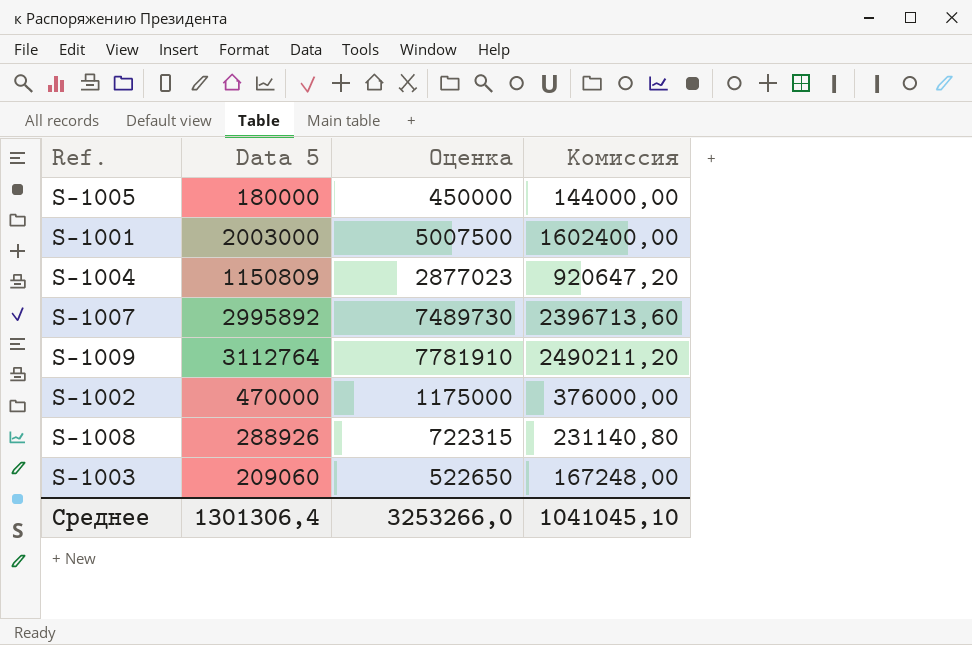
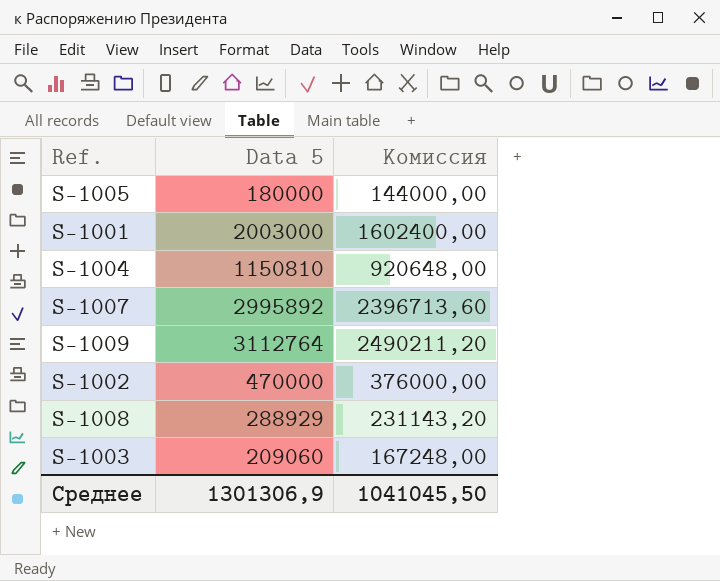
column Оценка | formula: [Data 5] * 2,5 -> none
S-1004 | Data 5: 1150809 -> 1150810
S-1004 | Комиссия: 920647,20 -> 920648,00
S-1008 | Data 5: 288926 -> 288929
S-1008 | Комиссия: 231140,80 -> 231143,20
Среднее | Data 5: 1301306,4 -> 1301306,9
Среднее | Комиссия: 1041045,10 -> 1041045,50

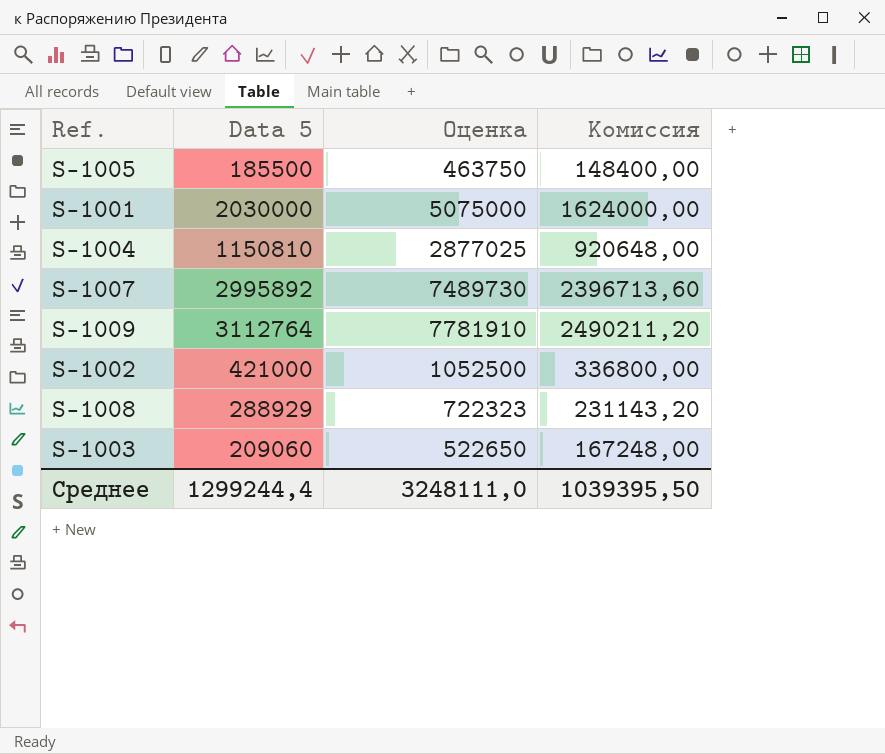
column Оценка | formula: none -> [Data 5] * 2,5
S-1005 | Data 5: 180000 -> 185500
S-1005 | Комиссия: 144000,00 -> 148400,00
S-1001 | Data 5: 2003000 -> 2030000
S-1001 | Комиссия: 1602400,00 -> 1624000,00
S-1002 | Data 5: 470000 -> 421000
S-1002 | Комиссия: 376000,00 -> 336800,00
Среднее | Data 5: 1301306,9 -> 1299244,4
Среднее | Комиссия: 1041045,50 -> 1039395,50

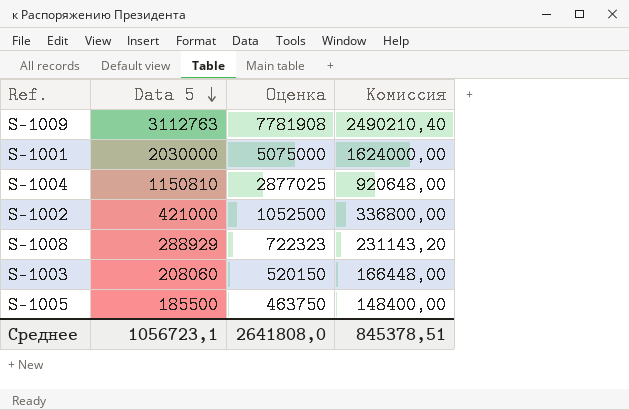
row order: none -> Data 5 descending
row S-1007: 2995892 | 7489730 | 2396713,60 -> none
S-1009 | Data 5: 3112764 -> 3112763
S-1009 | Оценка: 7781910 -> 7781908
S-1009 | Комиссия: 2490211,20 -> 2490210,40
S-1003 | Data 5: 209060 -> 208060
S-1003 | Оценка: 522650 -> 520150
S-1003 | Комиссия: 167248,00 -> 166448,00
Среднее | Data 5: 1299244,4 -> 1056723,1
Среднее | Оценка: 3248111,0 -> 2641808,0
Среднее | Комиссия: 1039395,50 -> 845378,51

